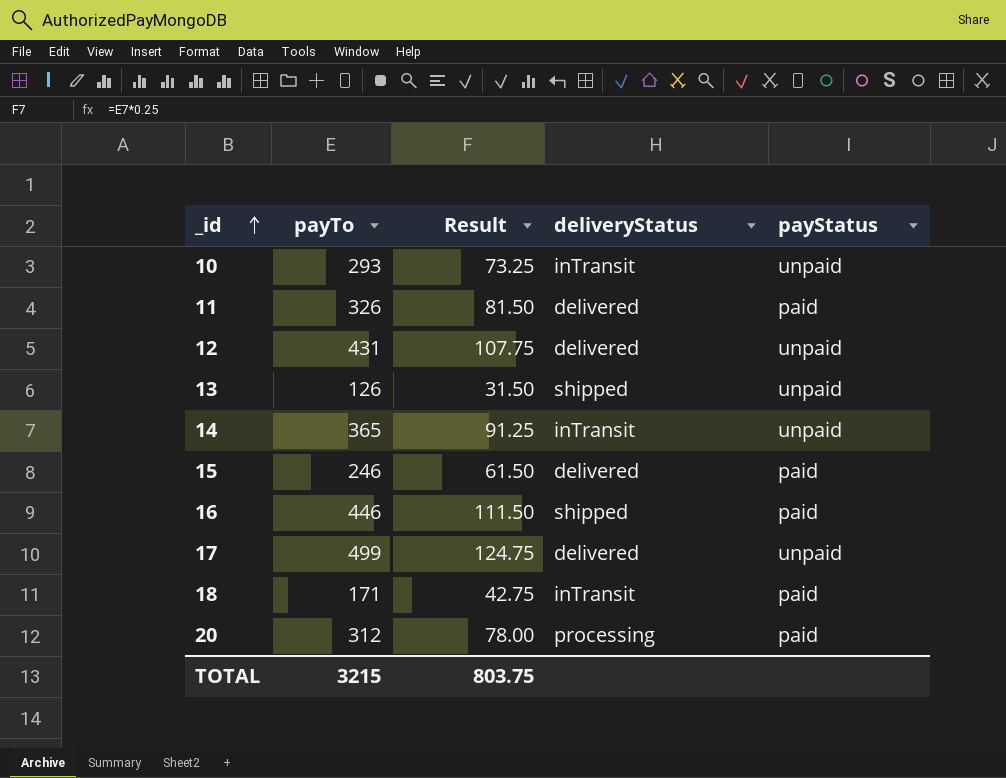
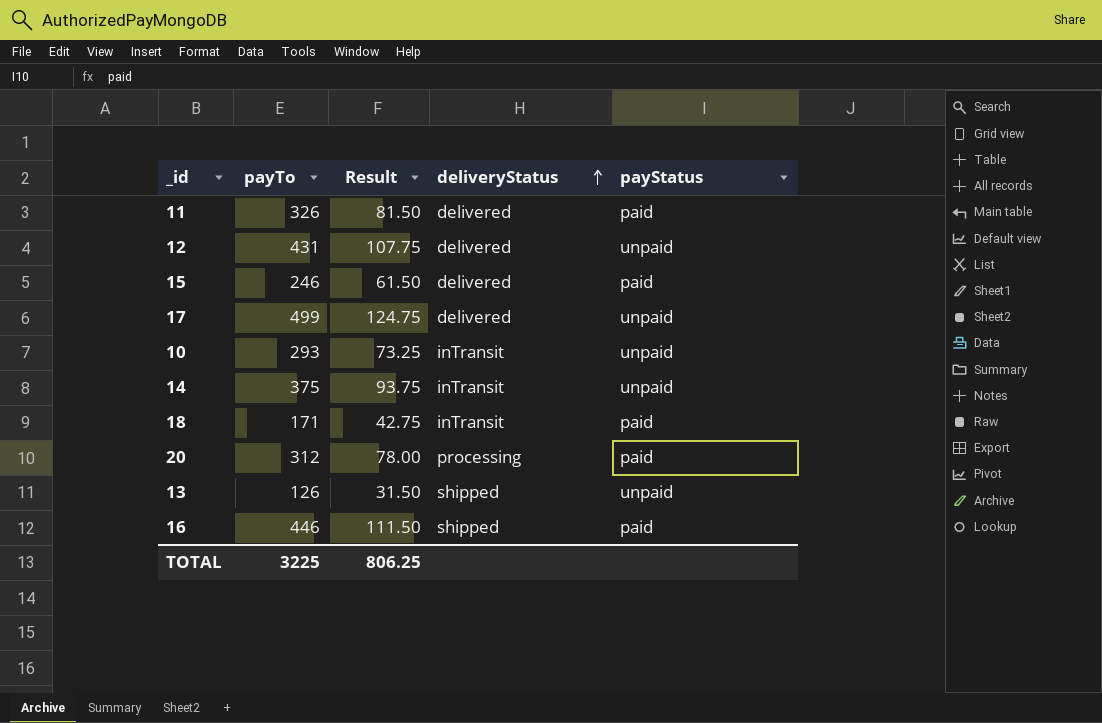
row order: _id ascending -> deliveryStatus ascending
14 | payTo: 365 -> 375
14 | Result: 91.25 -> 93.75
TOTAL | payTo: 3215 -> 3225
TOTAL | Result: 803.75 -> 806.25

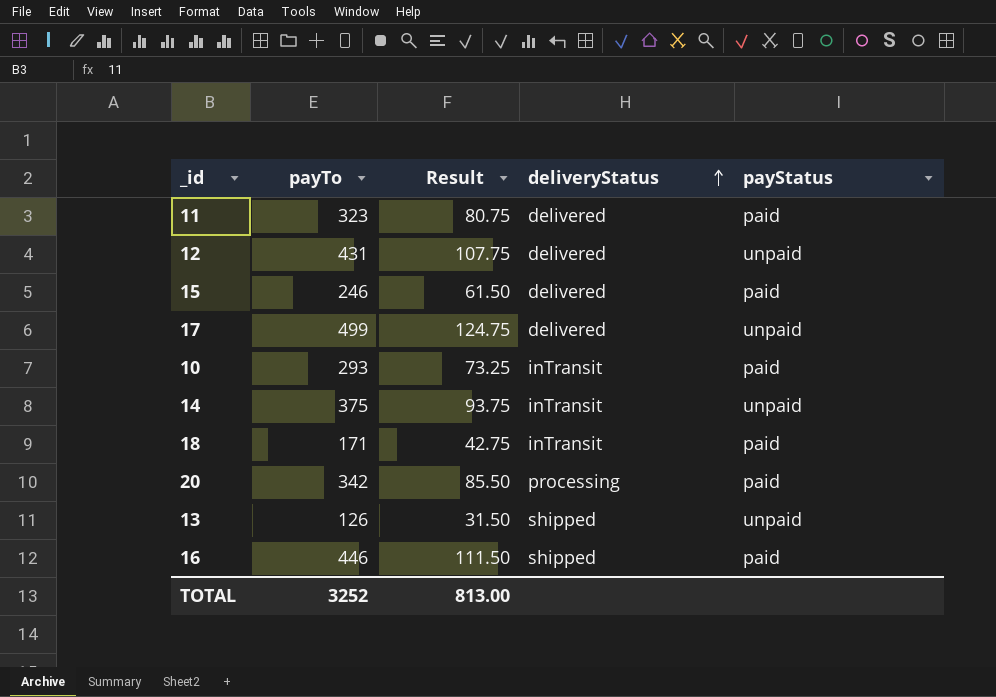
11 | payTo: 326 -> 323
11 | Result: 81.50 -> 80.75
10 | payStatus: unpaid -> paid
20 | payTo: 312 -> 342
20 | Result: 78.00 -> 85.50
TOTAL | payTo: 3225 -> 3252
TOTAL | Result: 806.25 -> 813.00

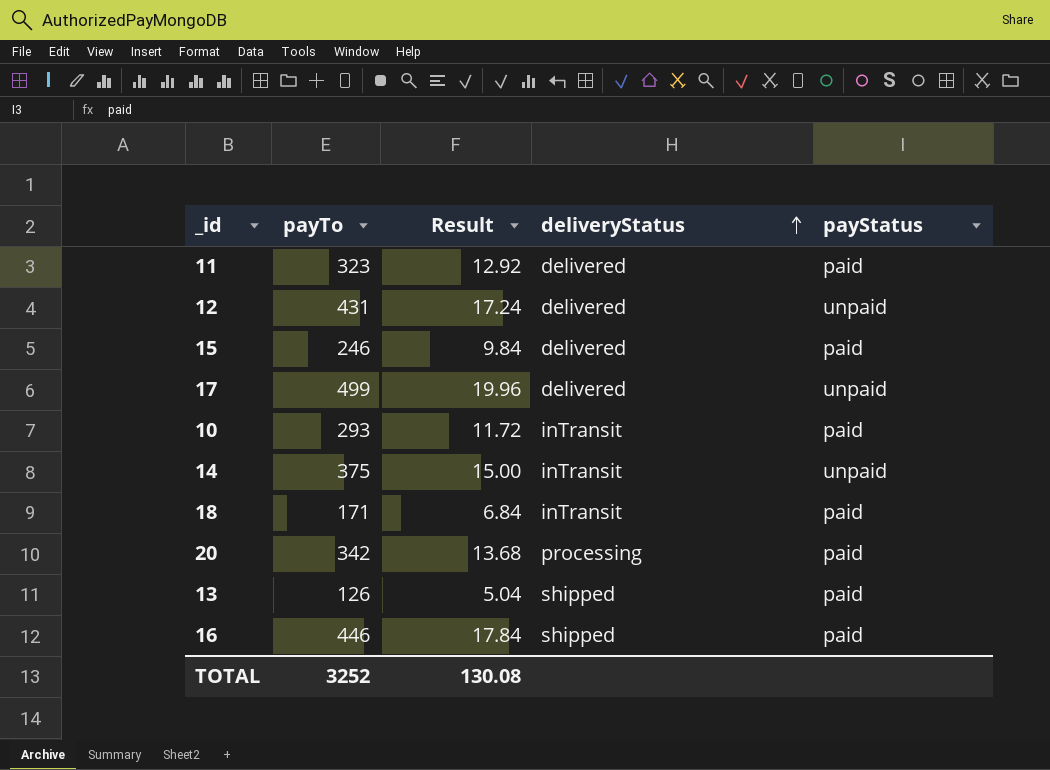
column Result | formula: [payTo] * 0.25 -> [payTo] * 0.04
13 | payStatus: unpaid -> paid
TOTAL | Result: 813.00 -> 130.08

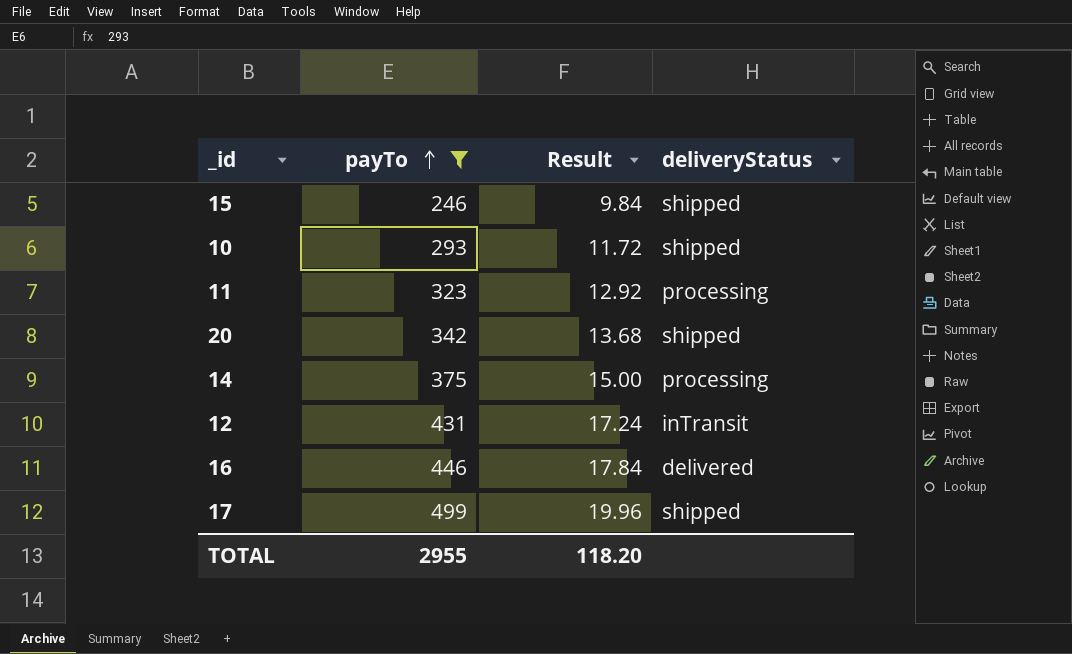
filter: none -> payTo >= 246
row order: deliveryStatus ascending -> payTo ascending
column payStatus | position: 5 -> none
15 | deliveryStatus: delivered -> shipped
10 | deliveryStatus: inTransit -> shipped
11 | deliveryStatus: delivered -> processing
20 | deliveryStatus: processing -> shipped
14 | deliveryStatus: inTransit -> processing
12 | deliveryStatus: delivered -> inTransit
16 | deliveryStatus: shipped -> delivered
17 | deliveryStatus: delivered -> shipped
TOTAL | payTo: 3252 -> 2955
TOTAL | Result: 130.08 -> 118.20

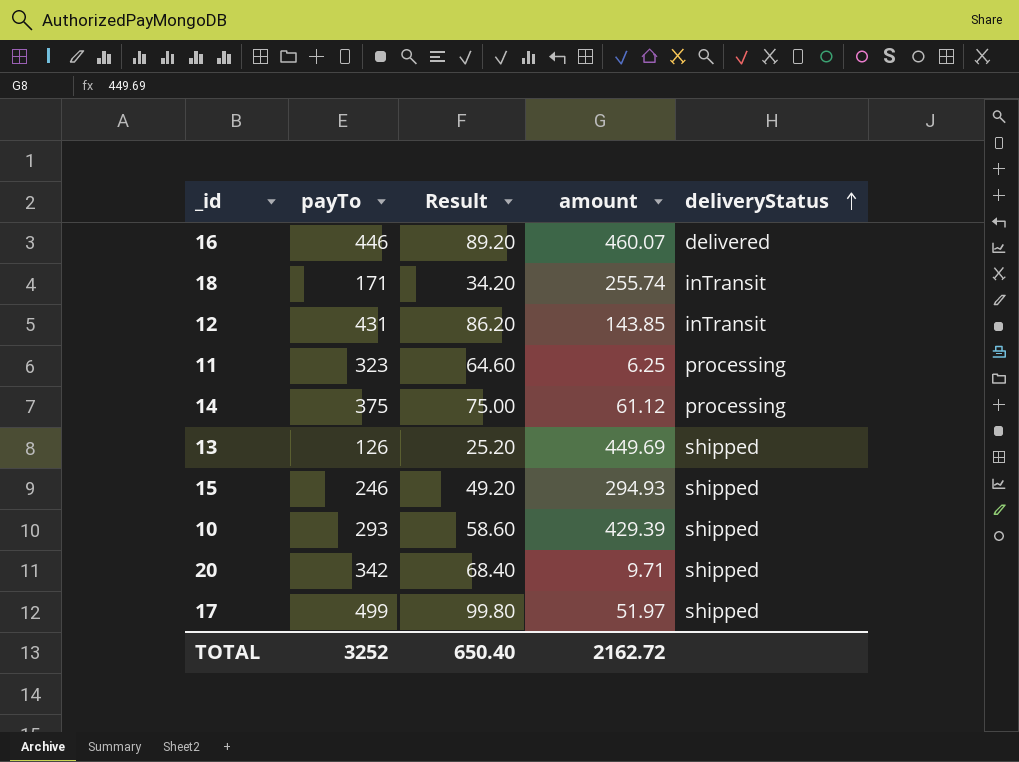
filter: payTo >= 246 -> none
row order: payTo ascending -> deliveryStatus ascending
column Result | formula: [payTo] * 0.04 -> [payTo] * 0.2
column amount | position: none -> 4
TOTAL | payTo: 2955 -> 3252
TOTAL | Result: 118.20 -> 650.40

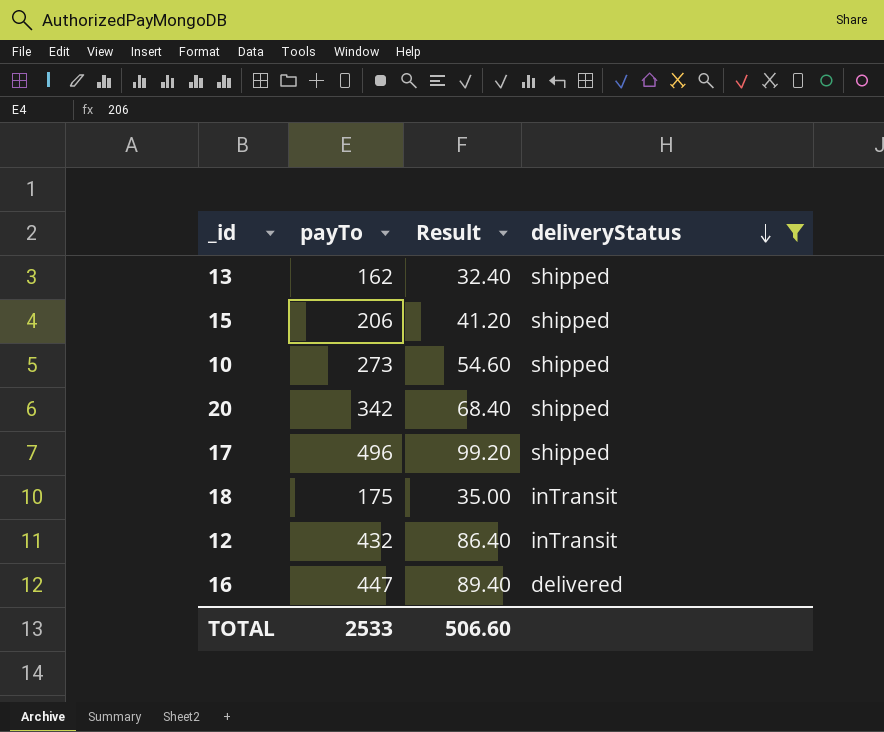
filter: none -> deliveryStatus != processing
row order: deliveryStatus ascending -> deliveryStatus descending
column amount | position: 4 -> none
13 | payTo: 126 -> 162
13 | Result: 25.20 -> 32.40
15 | payTo: 246 -> 206
15 | Result: 49.20 -> 41.20
10 | payTo: 293 -> 273
10 | Result: 58.60 -> 54.60
17 | payTo: 499 -> 496
17 | Result: 99.80 -> 99.20
18 | payTo: 171 -> 175
18 | Result: 34.20 -> 35.00
12 | payTo: 431 -> 432
12 | Result: 86.20 -> 86.40
16 | payTo: 446 -> 447
16 | Result: 89.20 -> 89.40
TOTAL | payTo: 3252 -> 2533
TOTAL | Result: 650.40 -> 506.60

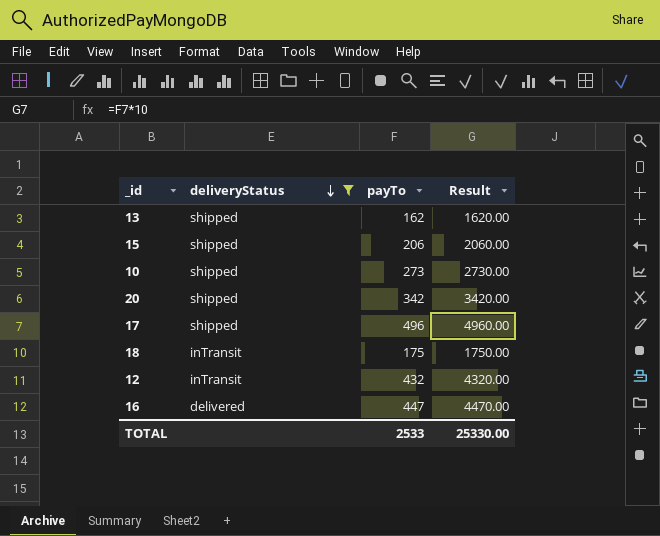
column deliveryStatus | position: 4 -> 2
column Result | formula: [payTo] * 0.2 -> [payTo] * 10
TOTAL | Result: 506.60 -> 25330.00

